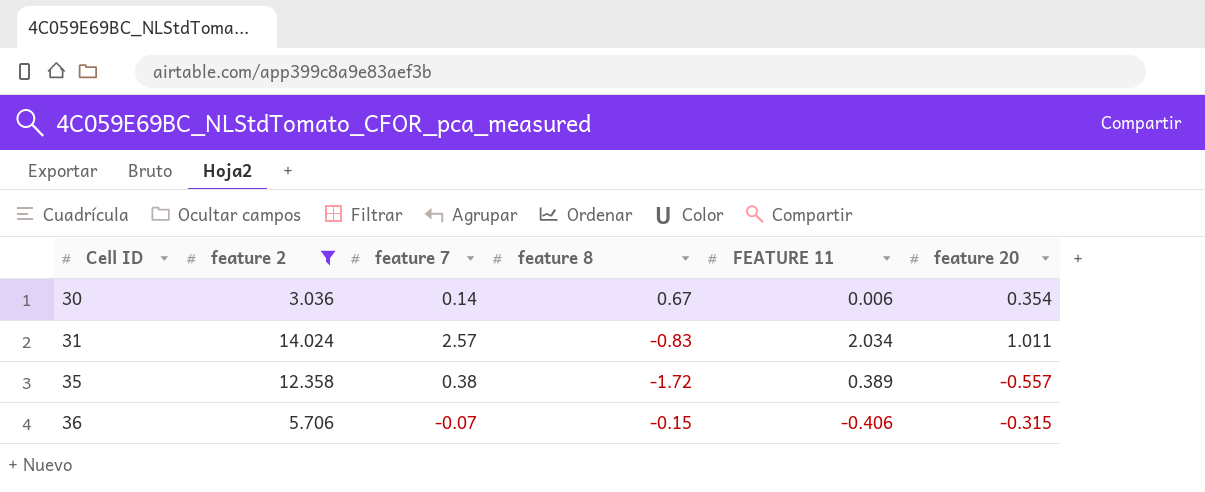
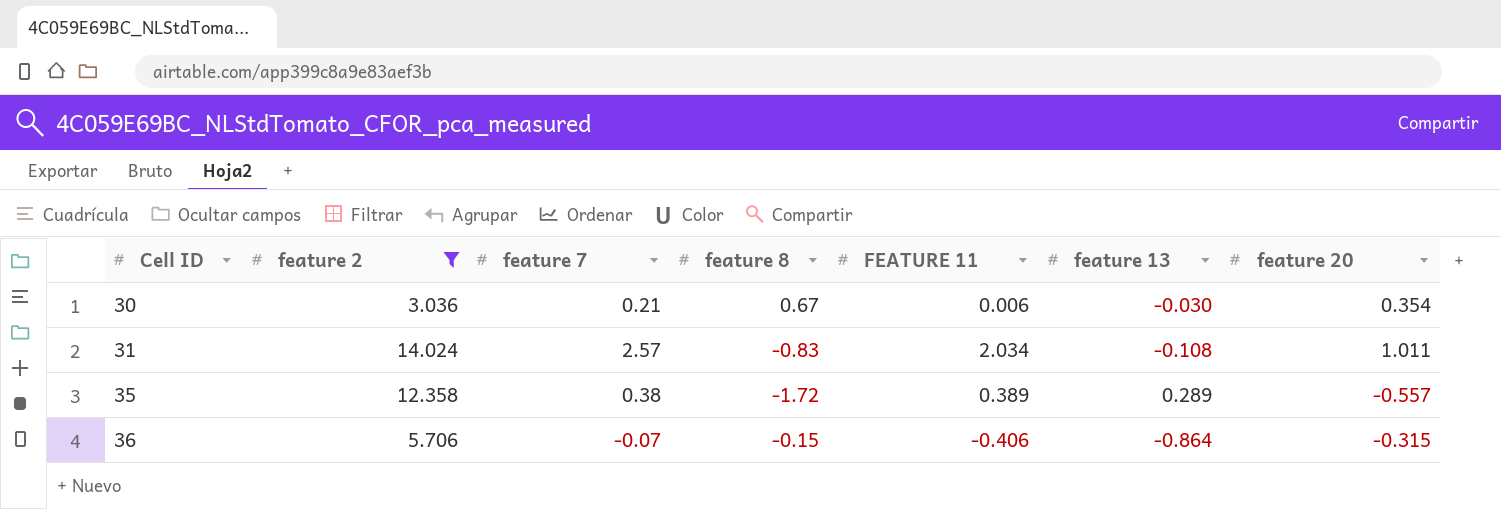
column feature 13 | position: none -> 6
30 | feature 7: 0.14 -> 0.21

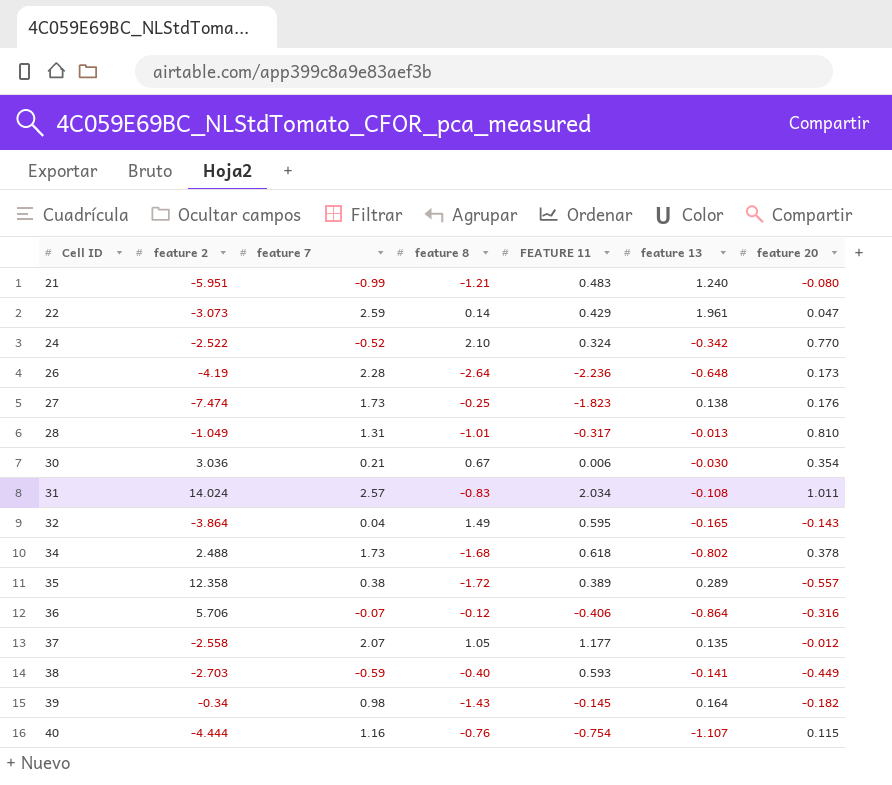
filter: feature 2 >= 3.036 -> none
36 | feature 8: -0.15 -> -0.12
36 | feature 20: -0.315 -> -0.316

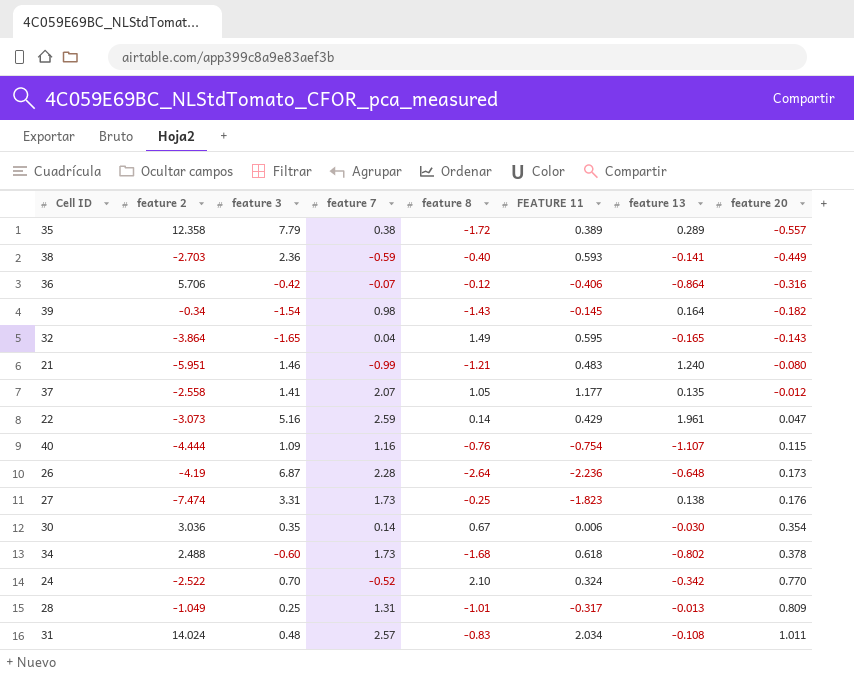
row order: Cell ID ascending -> feature 20 ascending
column feature 3 | position: none -> 3
30 | feature 7: 0.21 -> 0.14
28 | feature 20: 0.810 -> 0.809

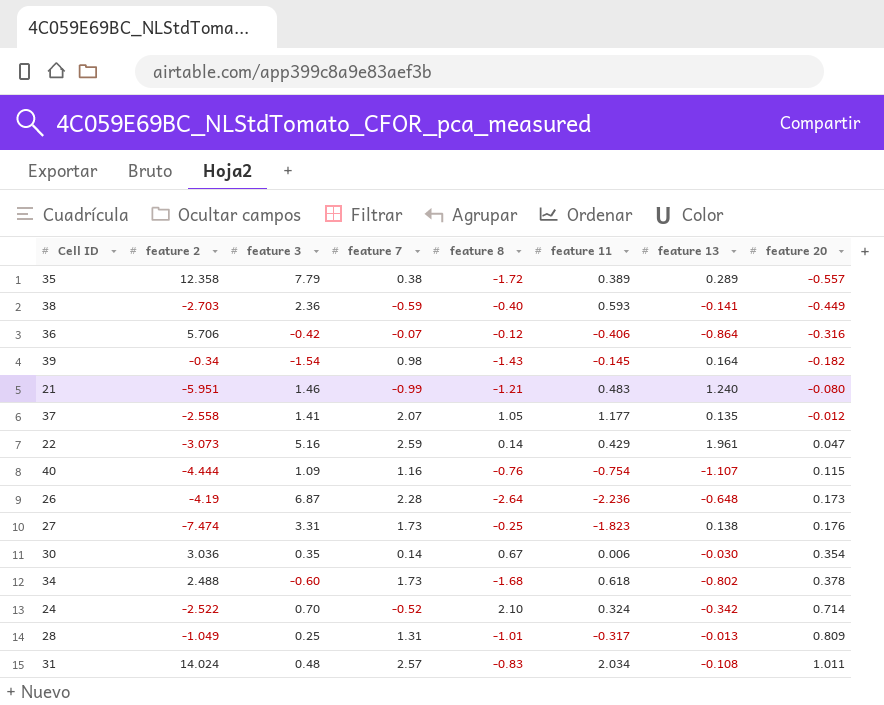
column name: FEATURE 11 -> feature 11
row 32: -3.864 | -1.65 | 0.04 | 1.49 | 0.595 | -0.165 | -0.143 -> none
24 | feature 20: 0.770 -> 0.714

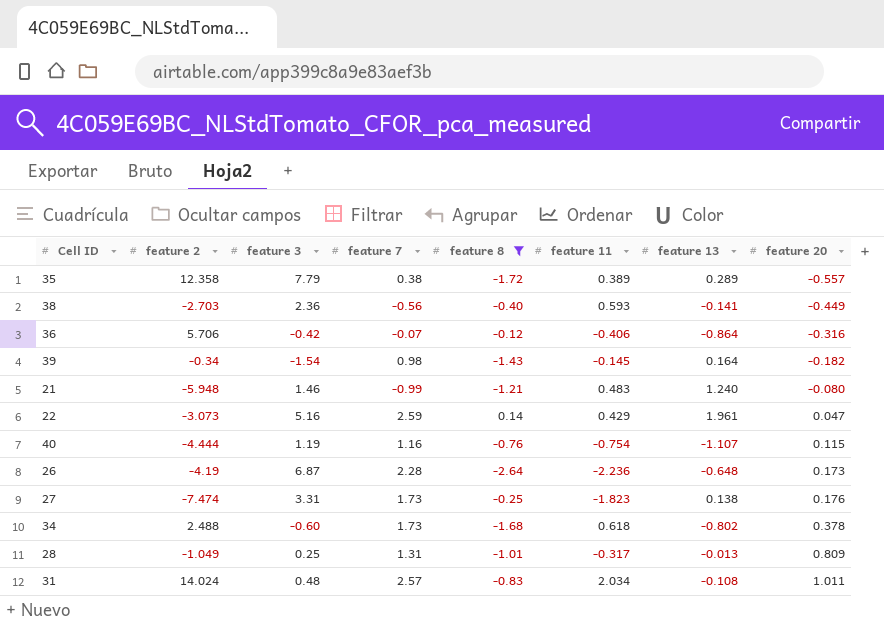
filter: none -> feature 8 <= 0.14
38 | feature 7: -0.59 -> -0.56
21 | feature 2: -5.951 -> -5.948
40 | feature 3: 1.09 -> 1.19

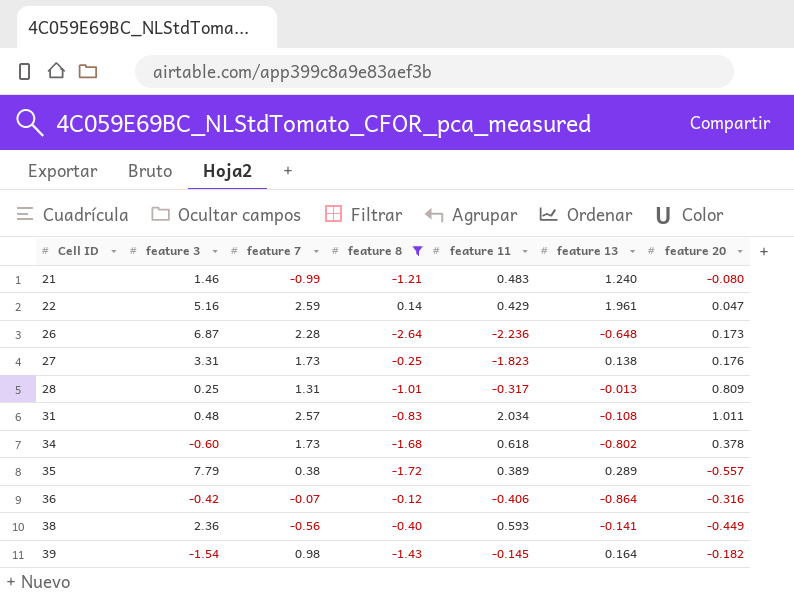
row order: feature 20 ascending -> Cell ID ascending
column feature 2 | position: 2 -> none
row 40: -4.444 | 1.19 | 1.16 | -0.76 | -0.754 | -1.107 | 0.115 -> none

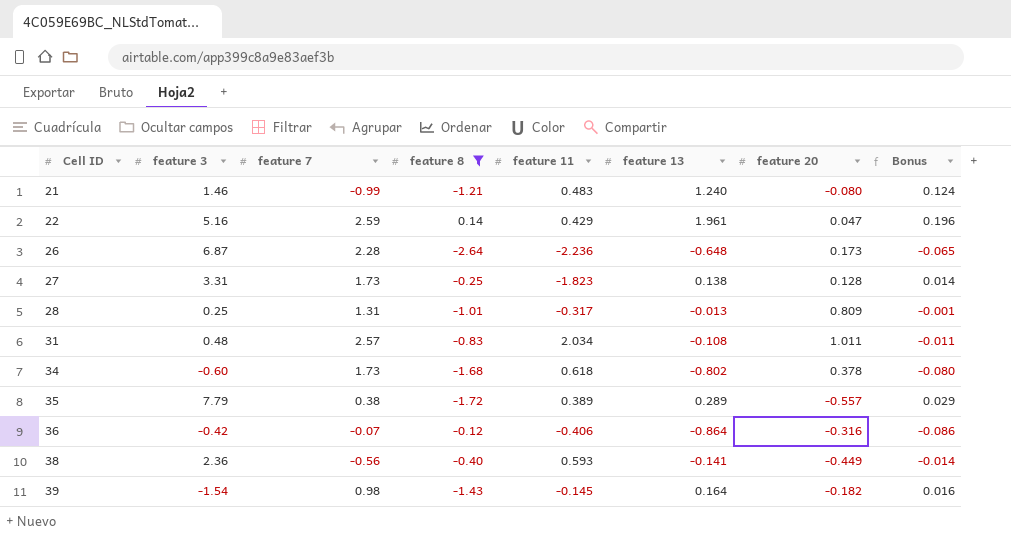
column Bonus | formula: none -> [feature 13] * 0.1
27 | feature 20: 0.176 -> 0.128

